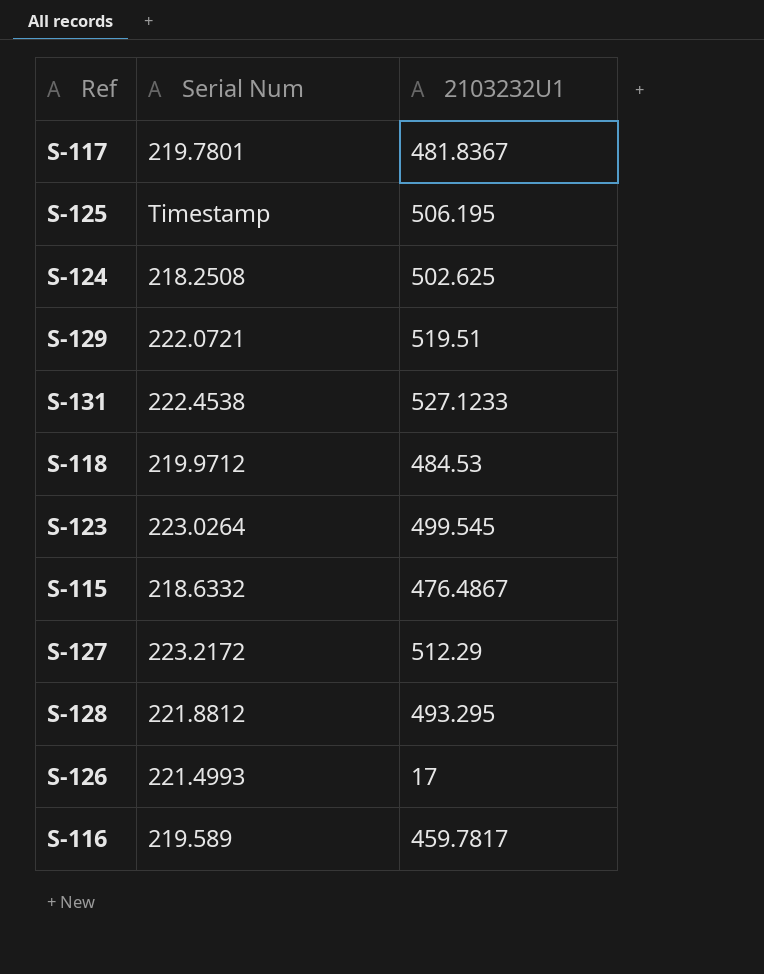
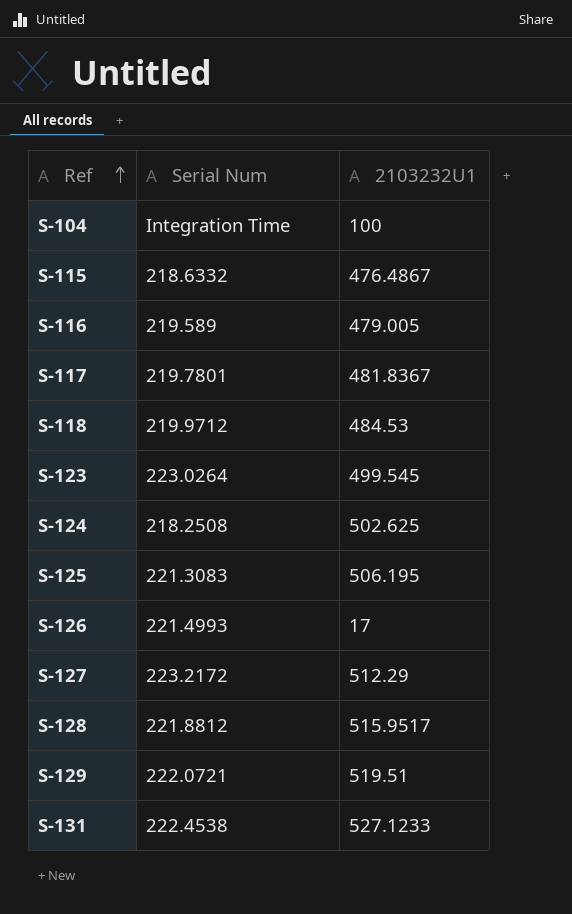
row order: none -> Ref ascending
row S-104: none -> Integration Time | 100
S-116 | 2103232U1: 459.7817 -> 479.005
S-125 | Serial Num: Timestamp -> 221.3083
S-128 | 2103232U1: 493.295 -> 515.9517

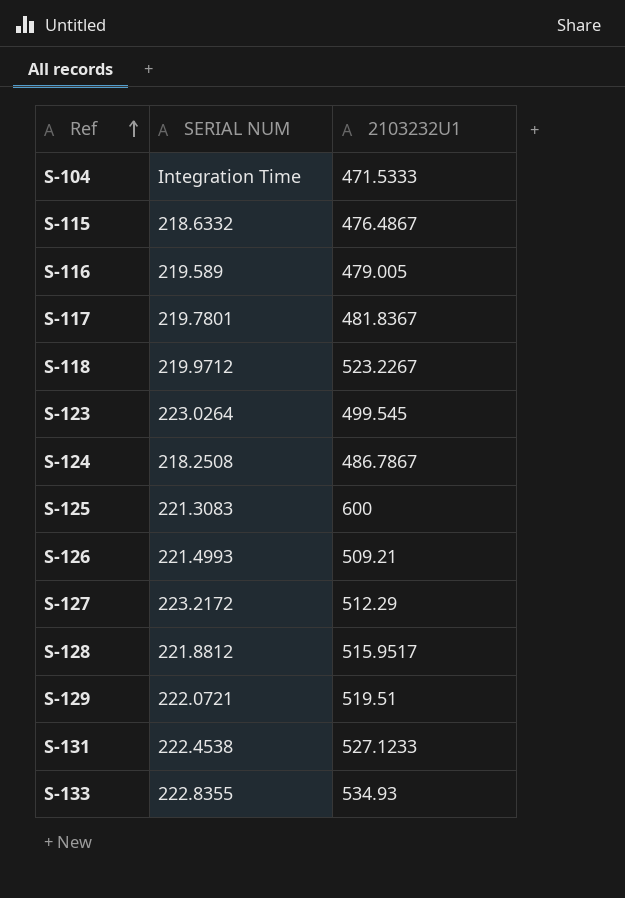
column name: Serial Num -> SERIAL NUM
S-104 | 2103232U1: 100 -> 471.5333
S-118 | 2103232U1: 484.53 -> 523.2267
S-124 | 2103232U1: 502.625 -> 486.7867
S-125 | 2103232U1: 506.195 -> 600
S-126 | 2103232U1: 17 -> 509.21
row S-133: none -> 222.8355 | 534.93

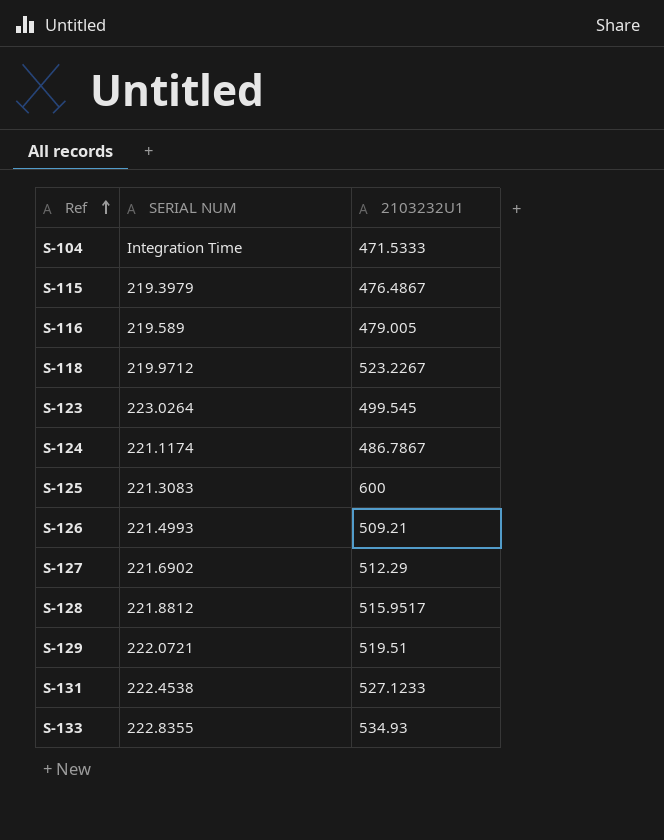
row S-117: 219.7801 | 481.8367 -> none
S-115 | SERIAL NUM: 218.6332 -> 219.3979
S-124 | SERIAL NUM: 218.2508 -> 221.1174
S-127 | SERIAL NUM: 223.2172 -> 221.6902

